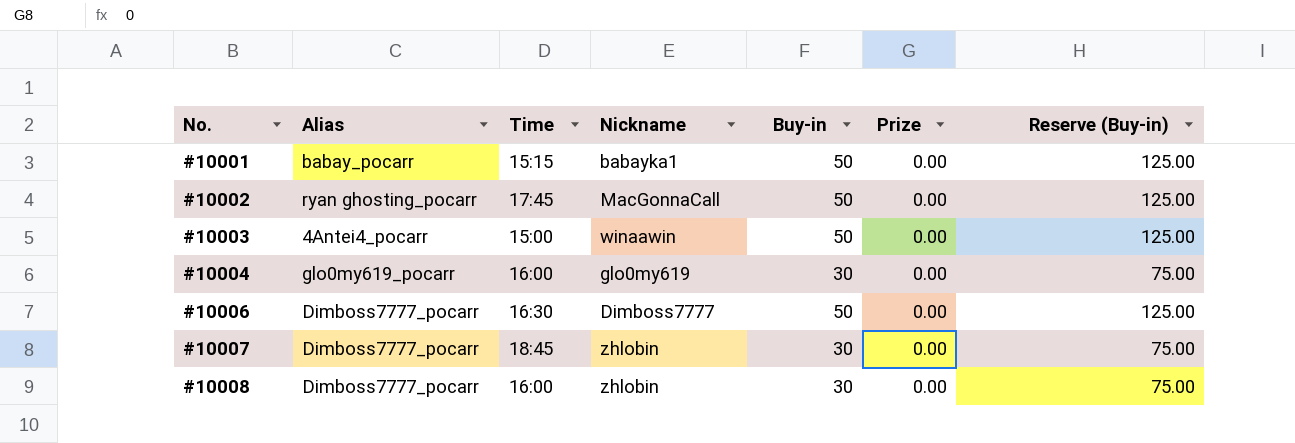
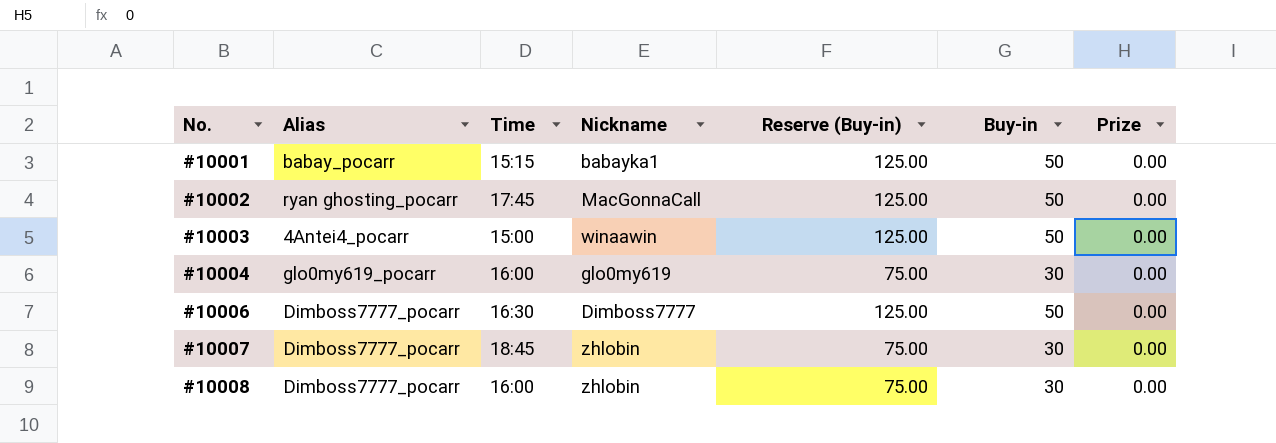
column Reserve (Buy-in) | position: 7 -> 5

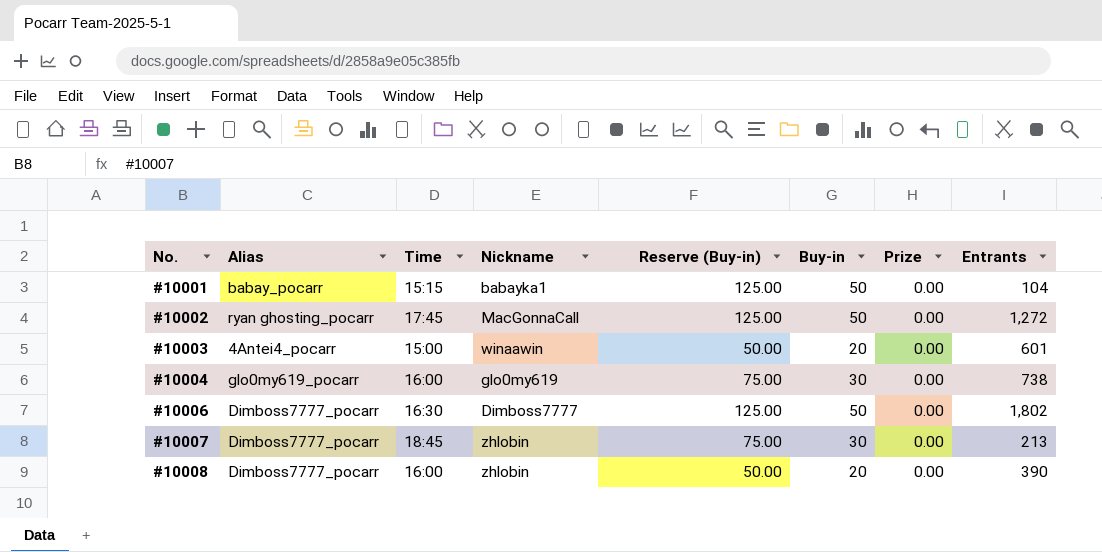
column Entrants | position: none -> 8
#10003 | Reserve (Buy-in): 125.00 -> 50.00
#10003 | Buy-in: 50 -> 20
#10008 | Reserve (Buy-in): 75.00 -> 50.00
#10008 | Buy-in: 30 -> 20

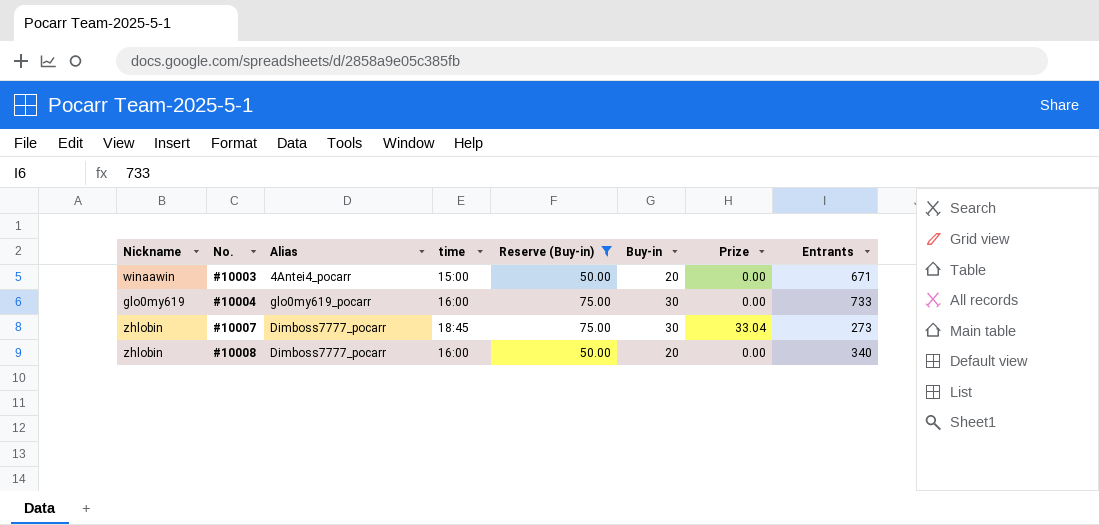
filter: none -> Reserve (Buy-in) != 125.00
column Nickname | position: 4 -> 1
column name: Time -> time
#10003 | Entrants: 601 -> 671
#10004 | Entrants: 738 -> 733
#10007 | Prize: 0.00 -> 33.04
#10007 | Entrants: 213 -> 273
#10008 | Entrants: 390 -> 340

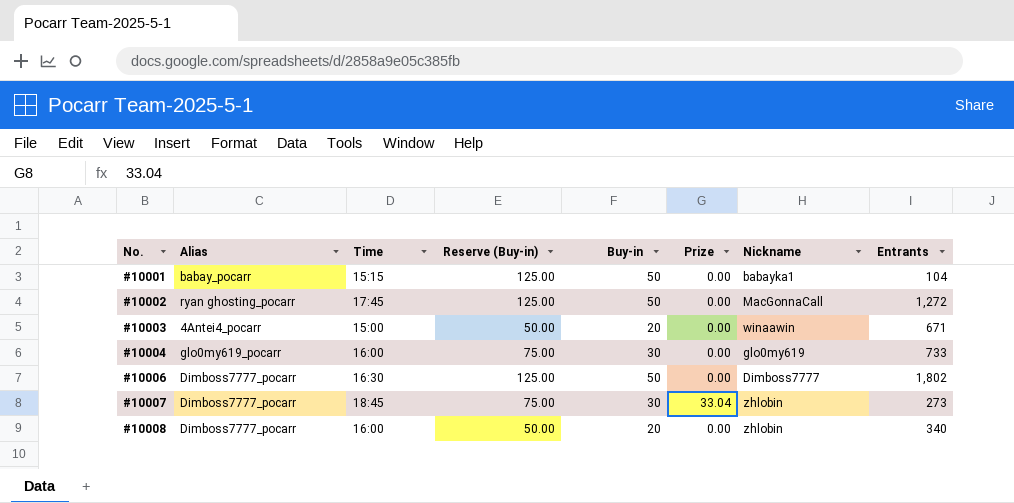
filter: Reserve (Buy-in) != 125.00 -> none
column name: time -> Time
column Nickname | position: 1 -> 7

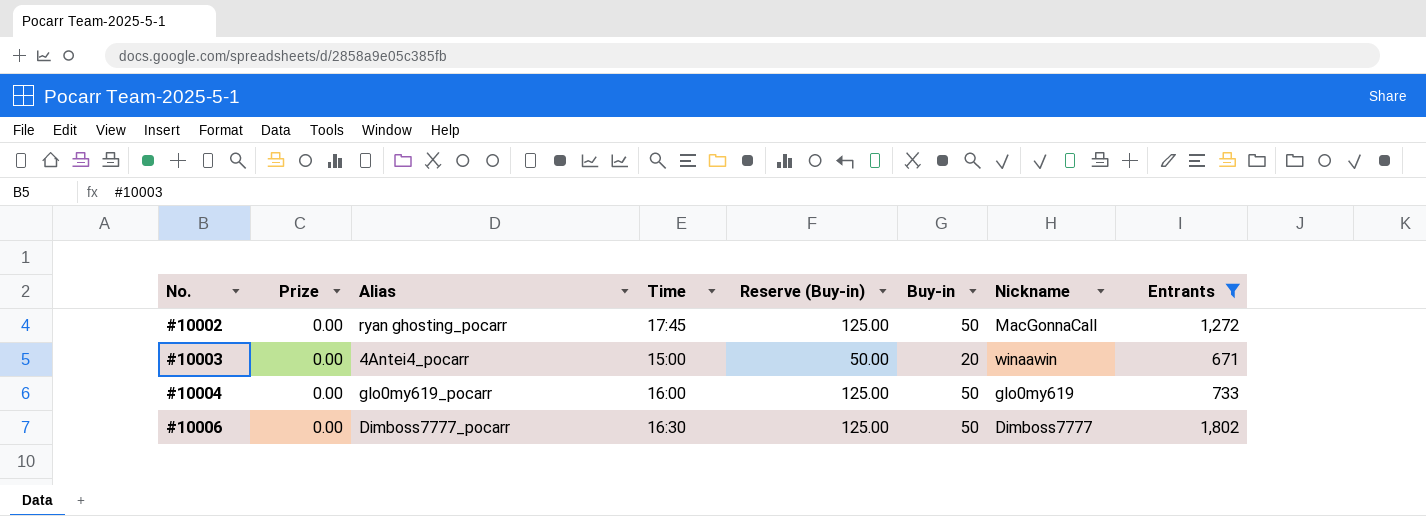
filter: none -> Entrants >= 671
column Prize | position: 6 -> 2
#10004 | Reserve (Buy-in): 75.00 -> 125.00
#10004 | Buy-in: 30 -> 50

